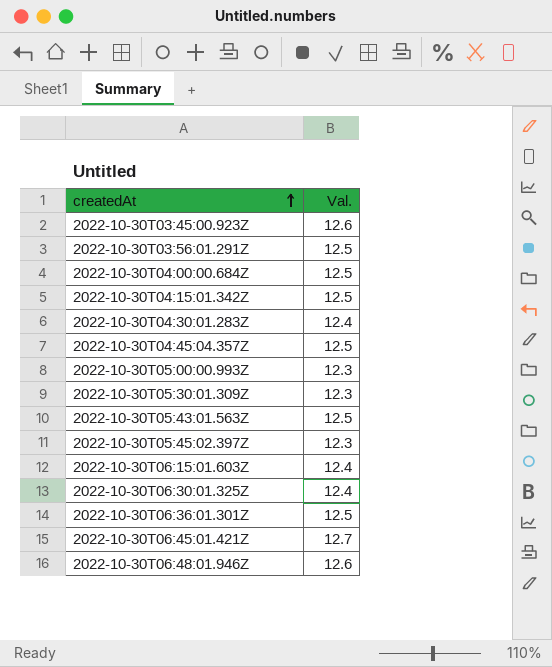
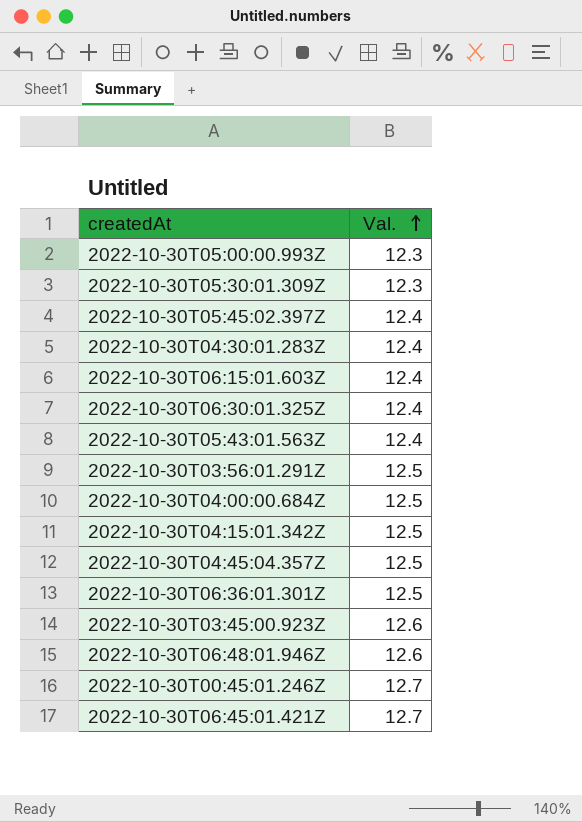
row order: createdAt ascending -> Val. ascending
2022-10-30T05:45:02.397Z | Val.: 12.3 -> 12.4
2022-10-30T05:43:01.563Z | Val.: 12.5 -> 12.4
row 2022-10-30T00:45:01.246Z: none -> 12.7

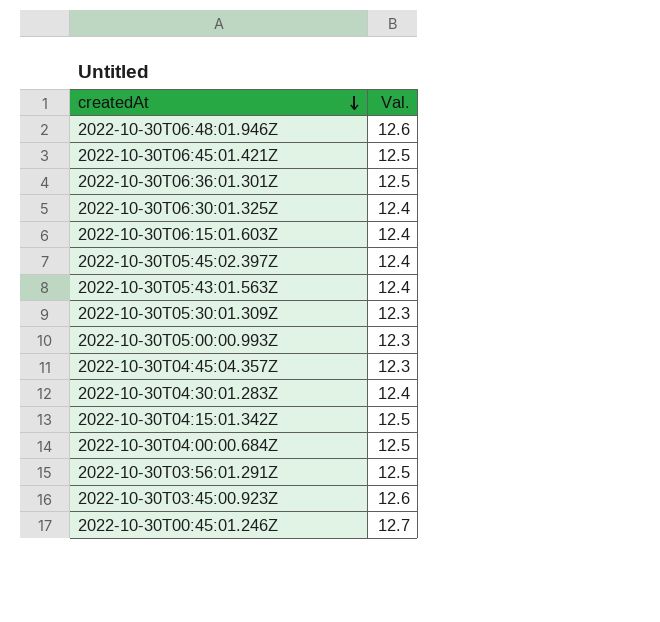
row order: Val. ascending -> createdAt descending
2022-10-30T06:45:01.421Z | Val.: 12.7 -> 12.5
2022-10-30T04:45:04.357Z | Val.: 12.5 -> 12.3

